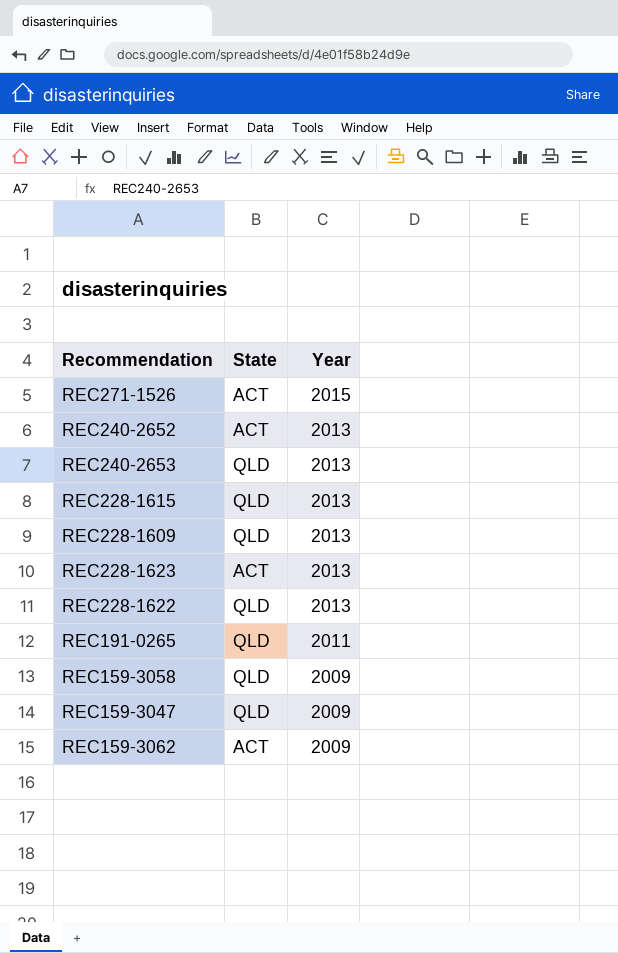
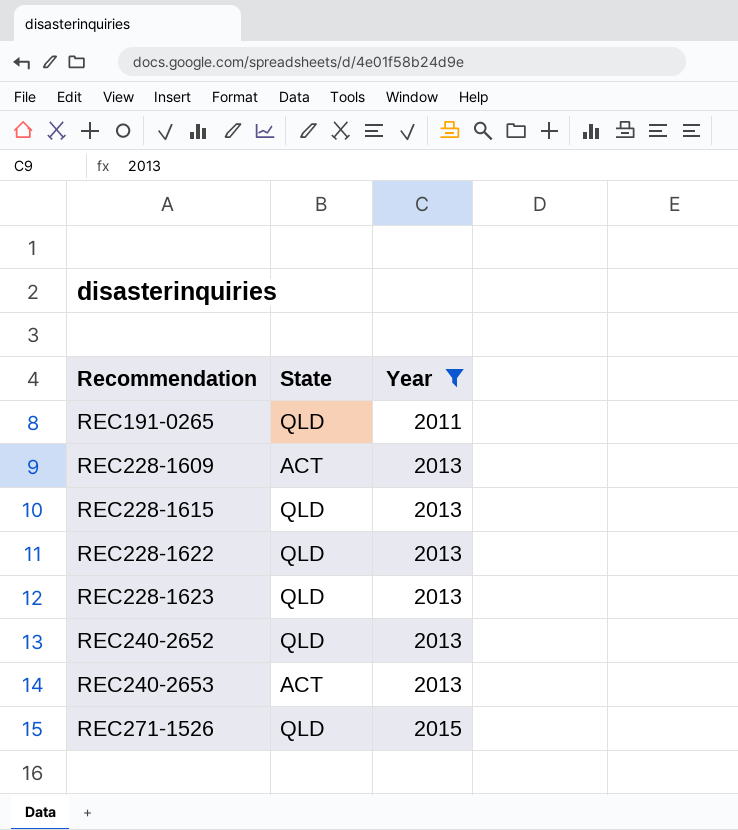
filter: none -> Year != 2009
row order: Year descending -> Recommendation ascending
REC228-1609 | State: QLD -> ACT
REC228-1623 | State: ACT -> QLD
REC240-2652 | State: ACT -> QLD
REC240-2653 | State: QLD -> ACT
REC271-1526 | State: ACT -> QLD

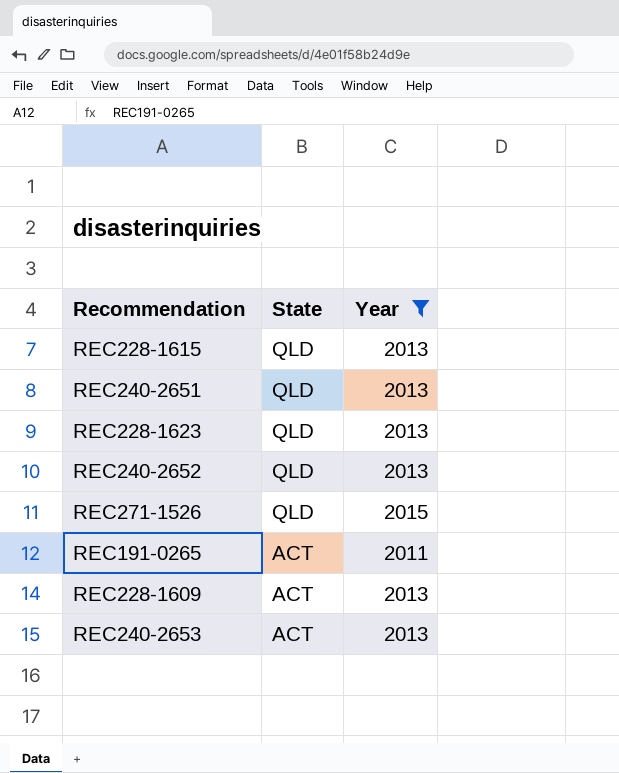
row order: Recommendation ascending -> State descending
row REC228-1622: QLD | 2013 -> none
row REC240-2651: none -> QLD | 2013
REC191-0265 | State: QLD -> ACT

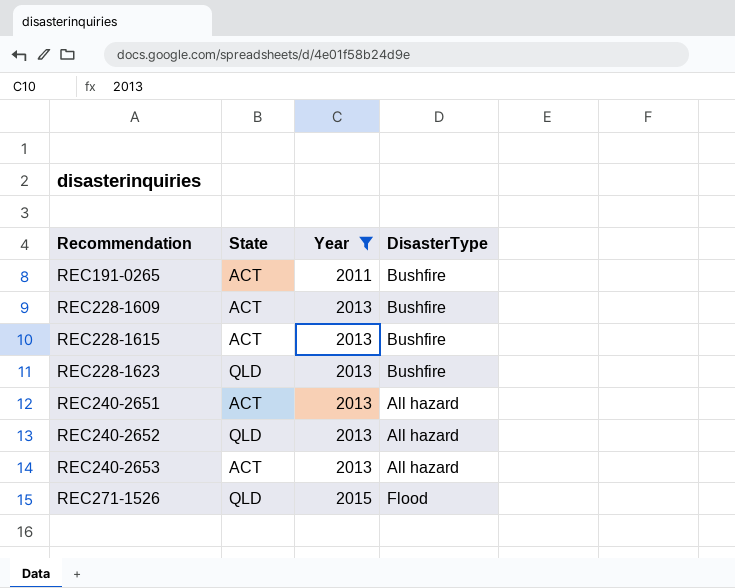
row order: State descending -> Recommendation ascending
column DisasterType | position: none -> 4
REC228-1615 | State: QLD -> ACT
REC240-2651 | State: QLD -> ACT

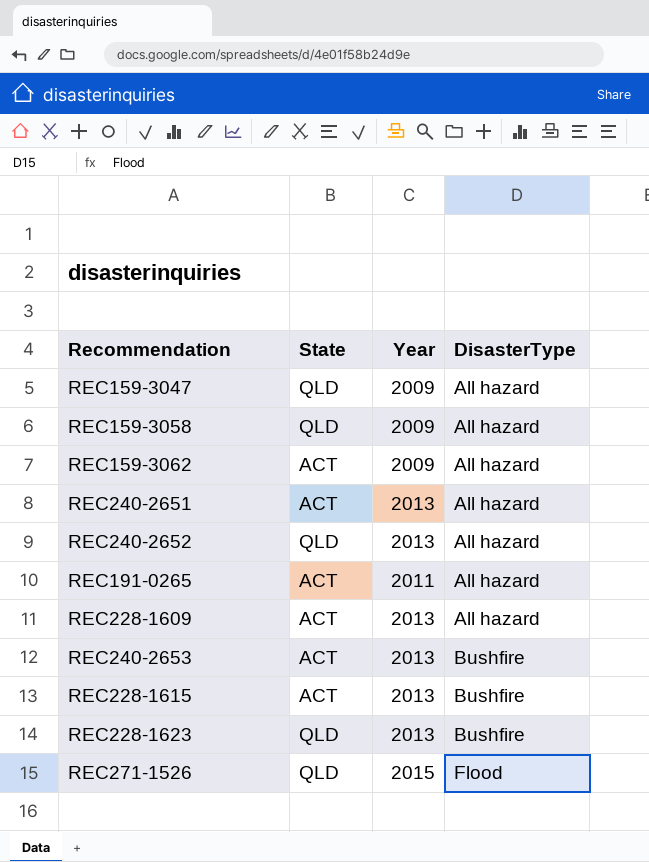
filter: Year != 2009 -> none
row order: Recommendation ascending -> DisasterType ascending
REC191-0265 | DisasterType: Bushfire -> All hazard
REC228-1609 | DisasterType: Bushfire -> All hazard
REC240-2653 | DisasterType: All hazard -> Bushfire

